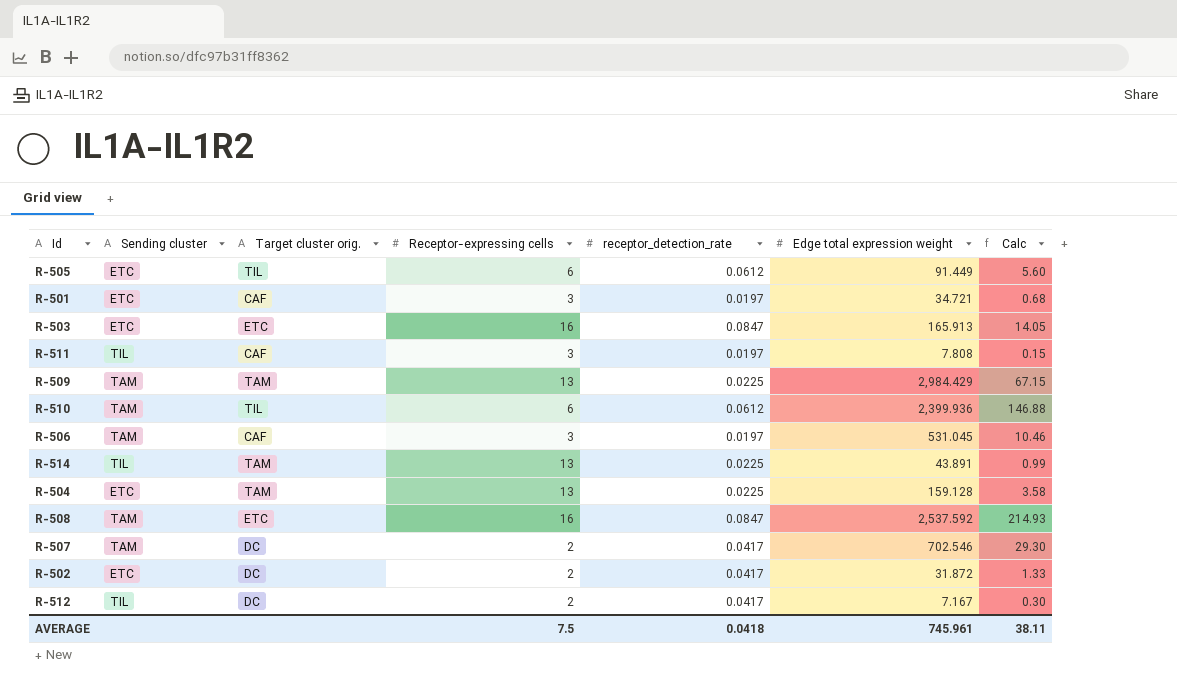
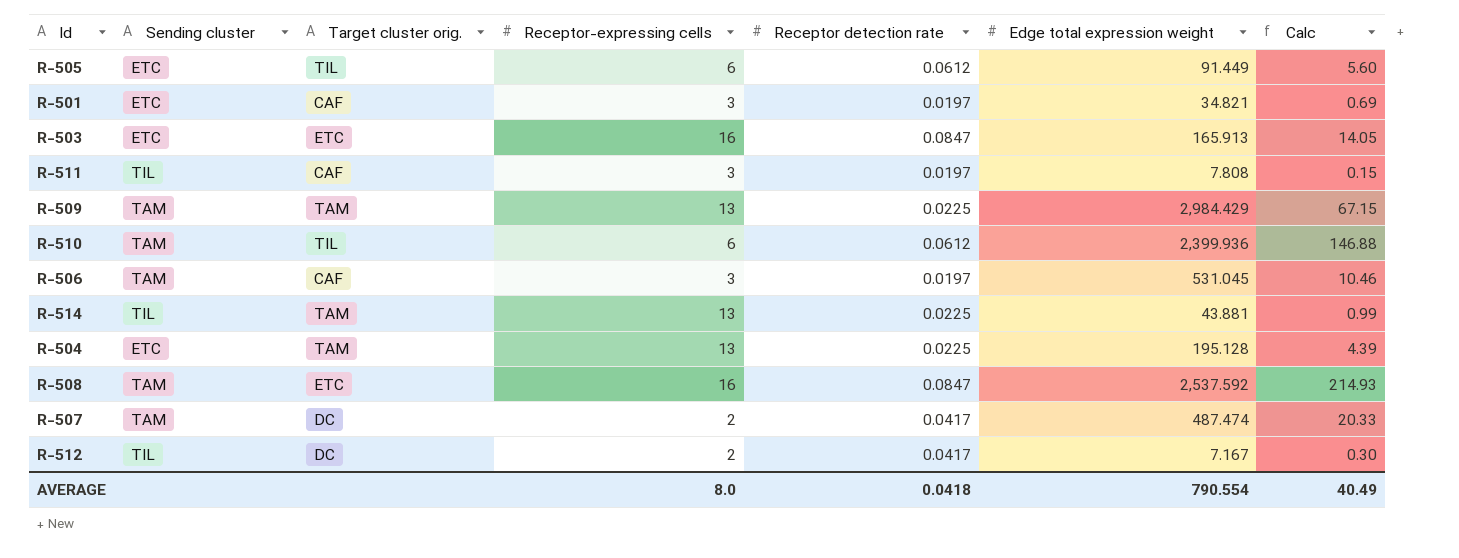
column name: receptor_detection_rate -> Receptor detection rate
row R-502: ETC | DC | 2 | 0.0417 | 31.872 | 1.33 -> none
R-501 | Edge total expression weight: 34.721 -> 34.821
R-501 | Calc: 0.68 -> 0.69
R-514 | Edge total expression weight: 43.891 -> 43.881
R-504 | Edge total expression weight: 159.128 -> 195.128
R-504 | Calc: 3.58 -> 4.39
R-507 | Edge total expression weight: 702.546 -> 487.474
R-507 | Calc: 29.30 -> 20.33
AVERAGE | Receptor-expressing cells: 7.5 -> 8.0
AVERAGE | Edge total expression weight: 745.961 -> 790.554
AVERAGE | Calc: 38.11 -> 40.49

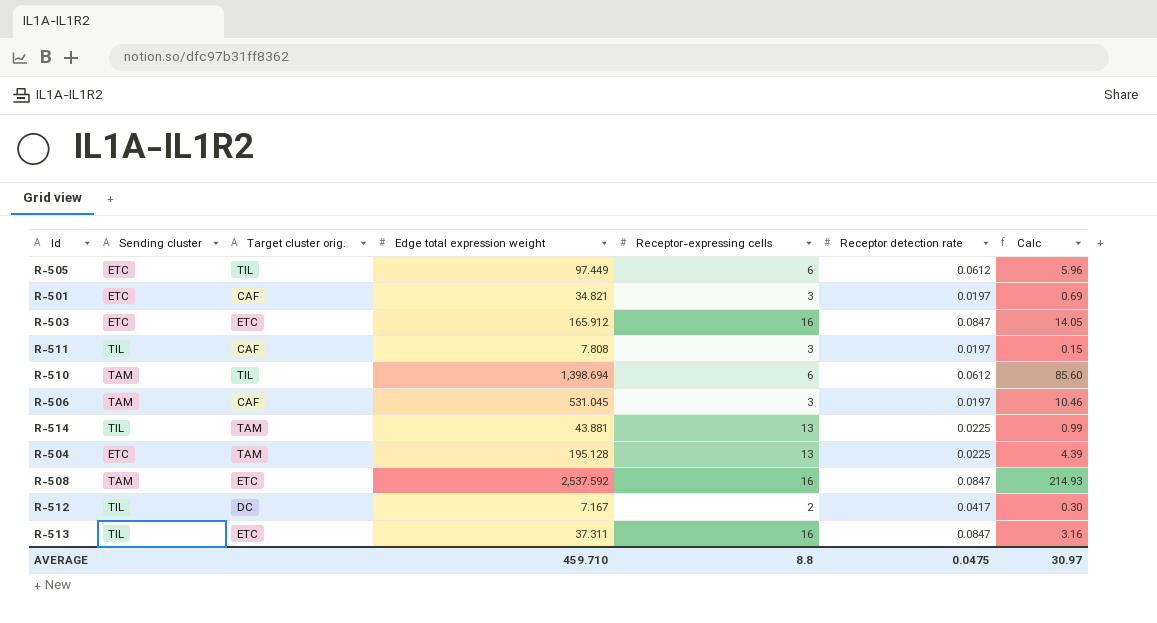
column Edge total expression weight | position: 6 -> 4
row R-509: TAM | TAM | 13 | 0.0225 | 2,984.429 | 67.15 -> none
row R-507: TAM | DC | 2 | 0.0417 | 487.474 | 20.33 -> none
R-505 | Edge total expression weight: 91.449 -> 97.449
R-505 | Calc: 5.60 -> 5.96
R-503 | Edge total expression weight: 165.913 -> 165.912
R-510 | Edge total expression weight: 2,399.936 -> 1,398.694
R-510 | Calc: 146.88 -> 85.60
row R-513: none -> TIL | ETC | 37.311 | 16 | 0.0847 | 3.16
AVERAGE | Edge total expression weight: 790.554 -> 459.710
AVERAGE | Receptor-expressing cells: 8.0 -> 8.8
AVERAGE | Receptor detection rate: 0.0418 -> 0.0475
AVERAGE | Calc: 40.49 -> 30.97

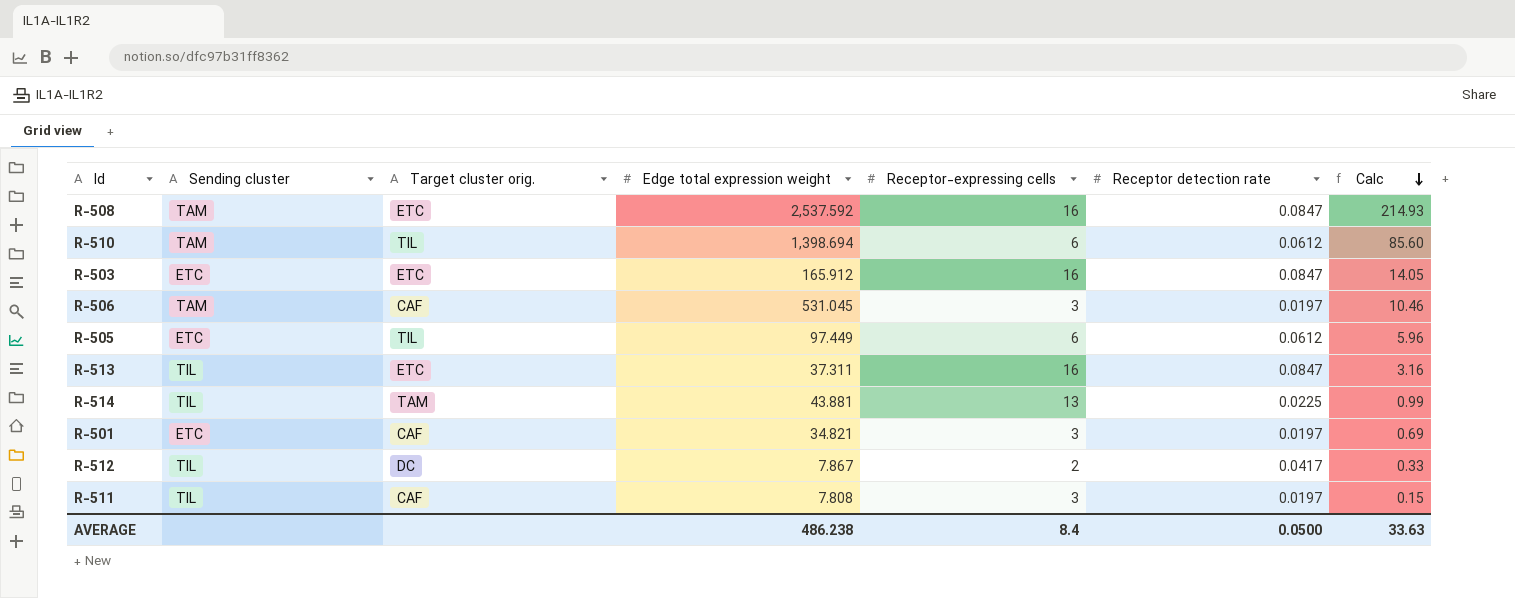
row order: none -> Calc descending
row R-504: ETC | TAM | 195.128 | 13 | 0.0225 | 4.39 -> none
R-512 | Edge total expression weight: 7.167 -> 7.867
R-512 | Calc: 0.30 -> 0.33
AVERAGE | Edge total expression weight: 459.710 -> 486.238
AVERAGE | Receptor-expressing cells: 8.8 -> 8.4
AVERAGE | Receptor detection rate: 0.0475 -> 0.0500
AVERAGE | Calc: 30.97 -> 33.63

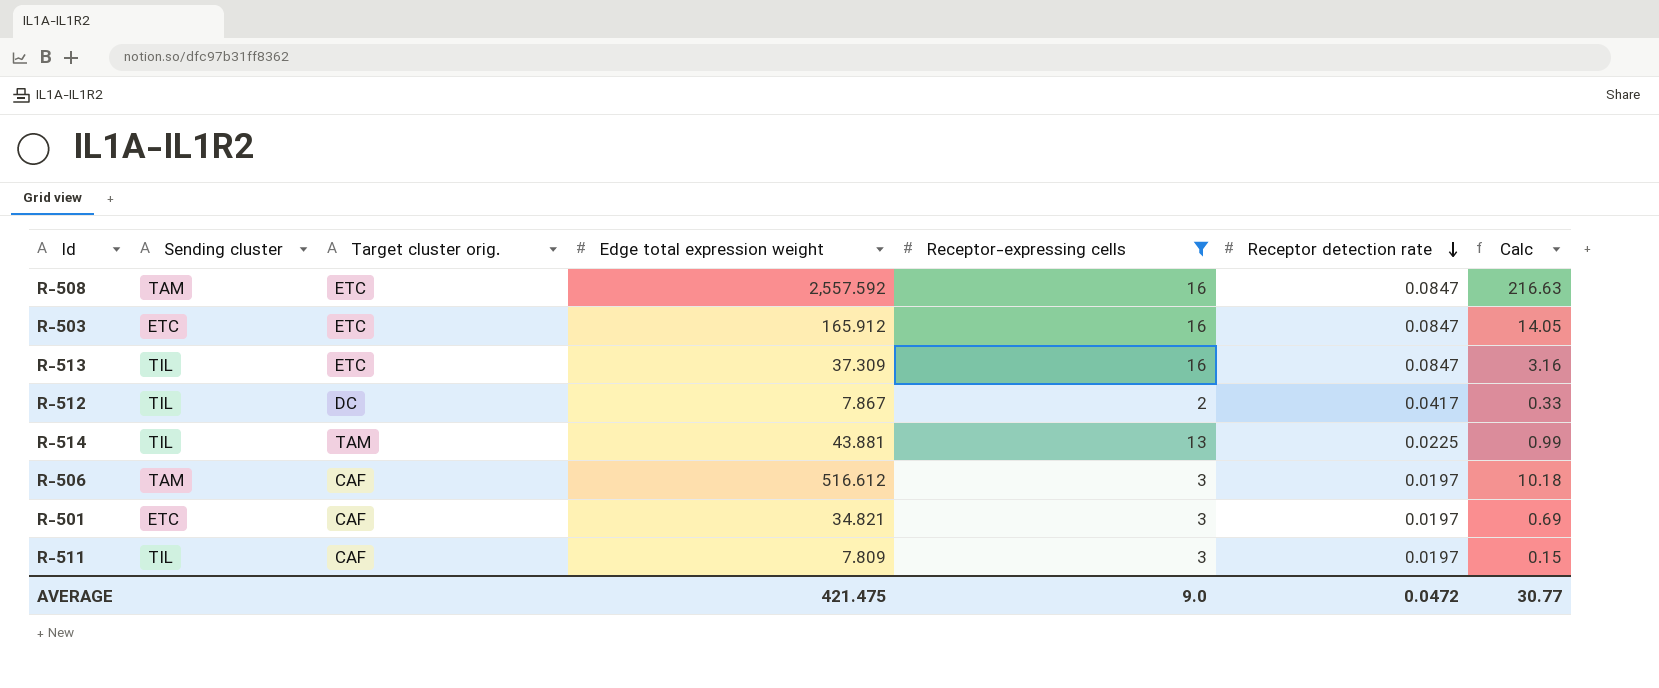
filter: none -> Receptor-expressing cells != 6
row order: Calc descending -> Receptor detection rate descending
R-508 | Edge total expression weight: 2,537.592 -> 2,557.592
R-508 | Calc: 214.93 -> 216.63
R-513 | Edge total expression weight: 37.311 -> 37.309
R-506 | Edge total expression weight: 531.045 -> 516.612
R-506 | Calc: 10.46 -> 10.18
R-511 | Edge total expression weight: 7.808 -> 7.809
AVERAGE | Edge total expression weight: 486.238 -> 421.475
AVERAGE | Receptor-expressing cells: 8.4 -> 9.0
AVERAGE | Receptor detection rate: 0.0500 -> 0.0472
AVERAGE | Calc: 33.63 -> 30.77

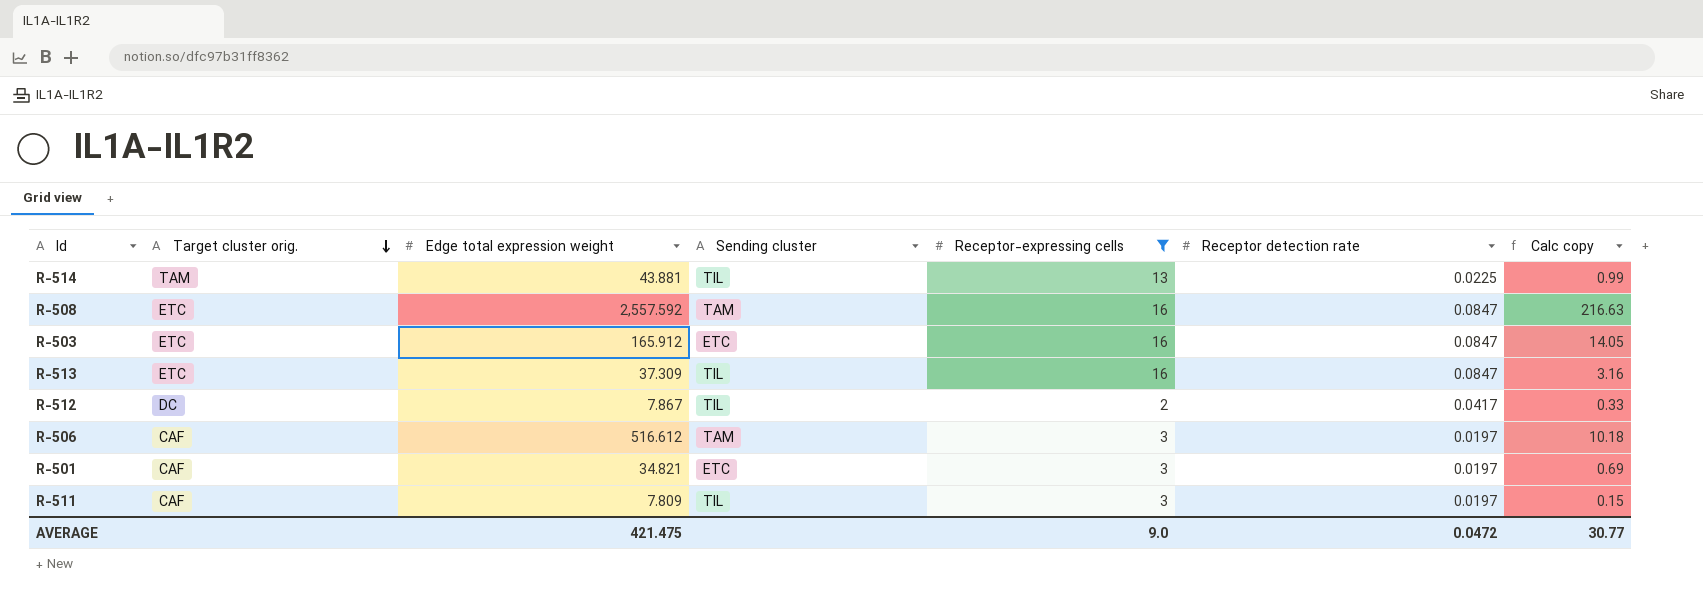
row order: Receptor detection rate descending -> Target cluster orig. descending
column Sending cluster | position: 2 -> 4
column name: Calc -> Calc copy

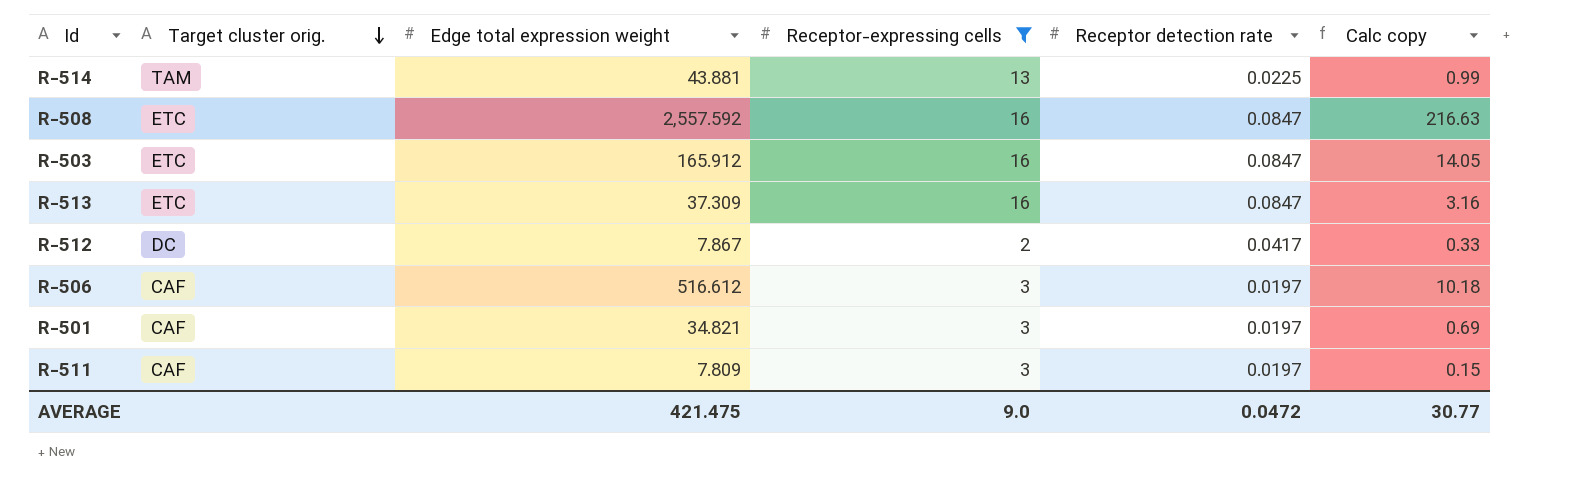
column Sending cluster | position: 4 -> none

